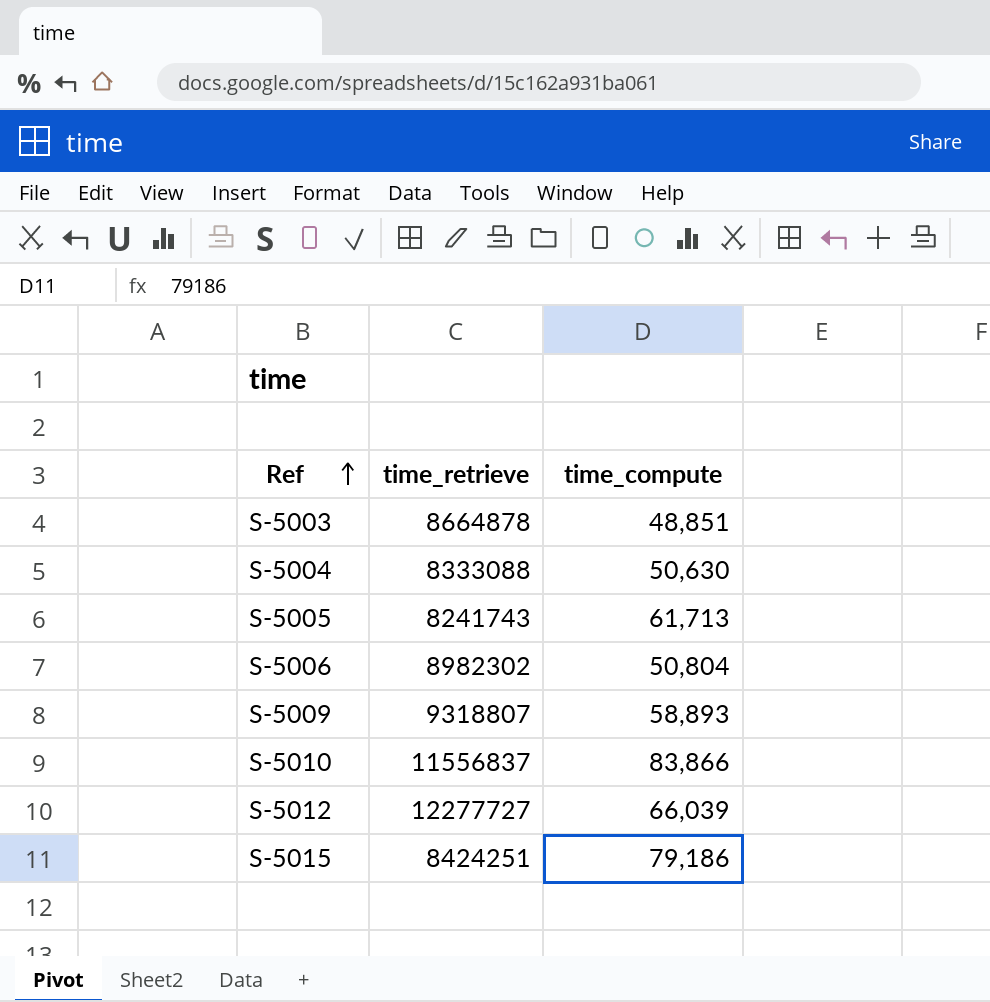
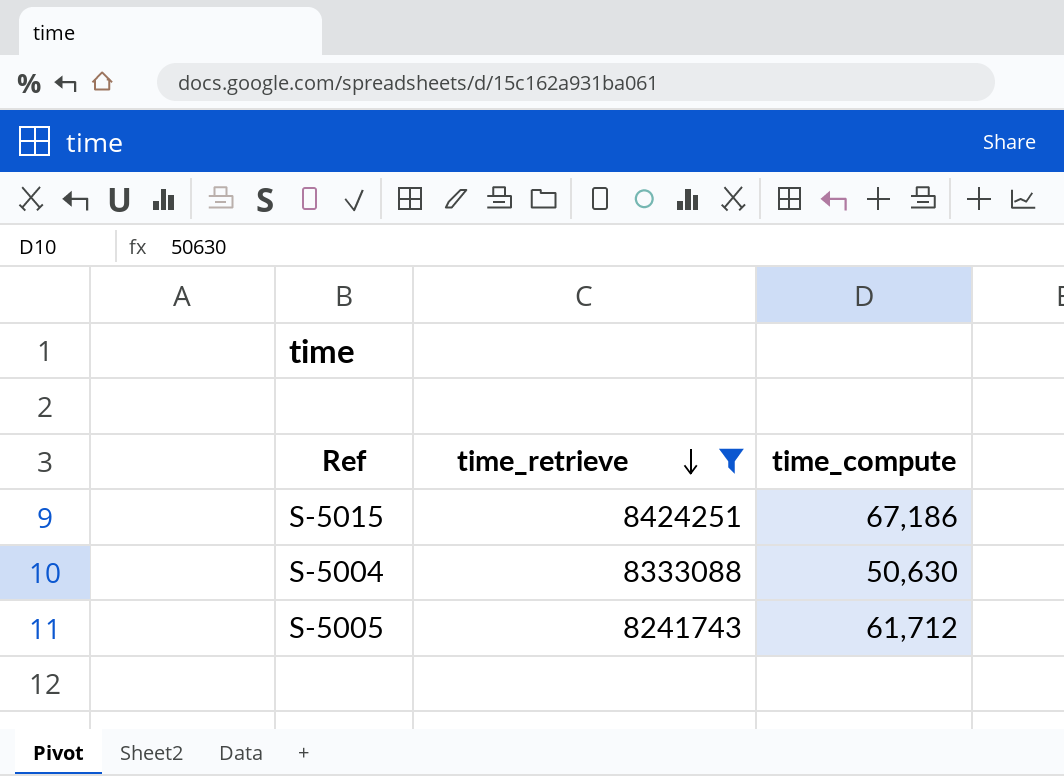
filter: none -> time_retrieve <= 8424251
row order: Ref ascending -> time_retrieve descending
S-5015 | time_compute: 79,186 -> 67,186
S-5005 | time_compute: 61,713 -> 61,712

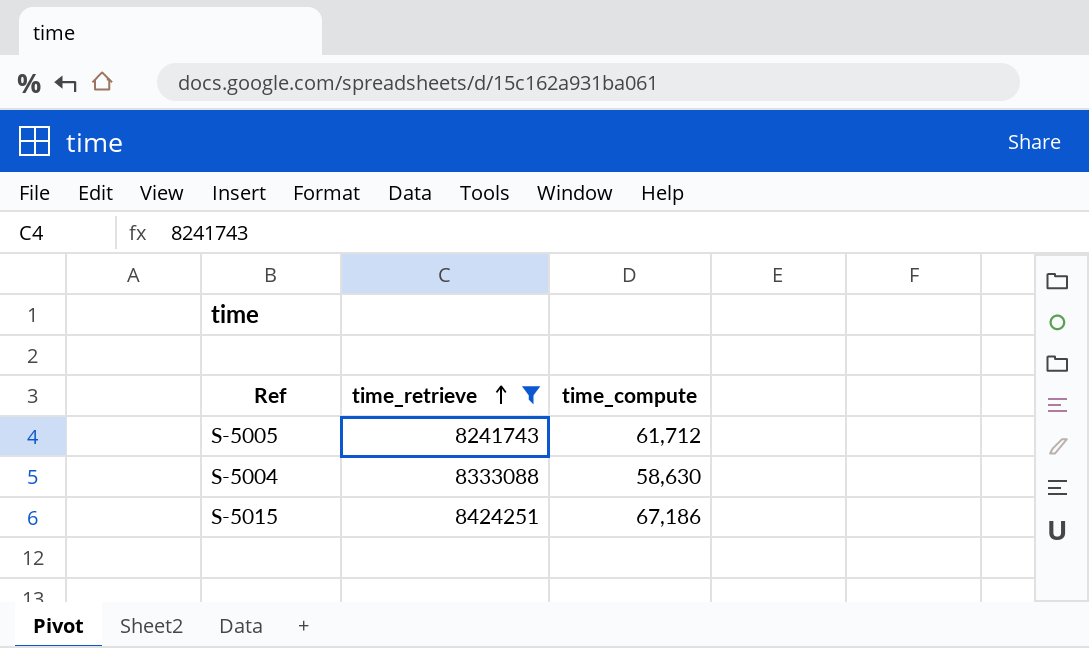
row order: time_retrieve descending -> time_retrieve ascending
S-5004 | time_compute: 50,630 -> 58,630

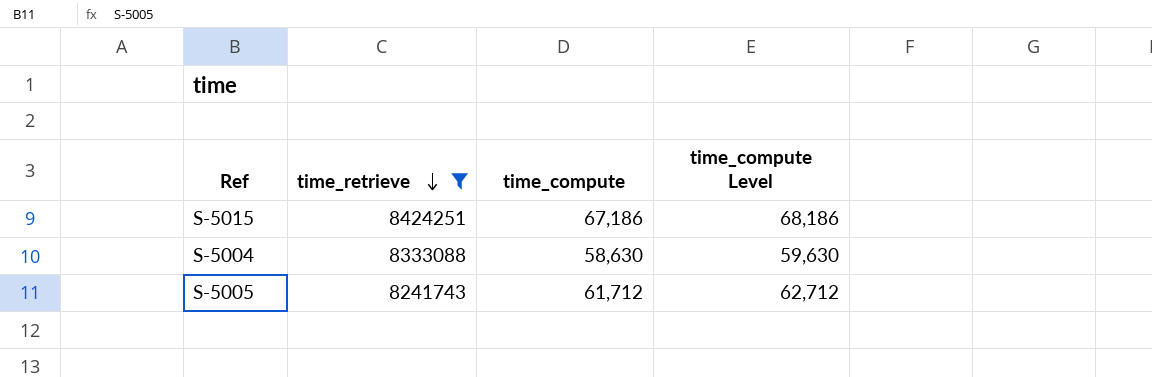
row order: time_retrieve ascending -> time_retrieve descending
column time_compute Level | formula: none -> [time_compute] + 1000

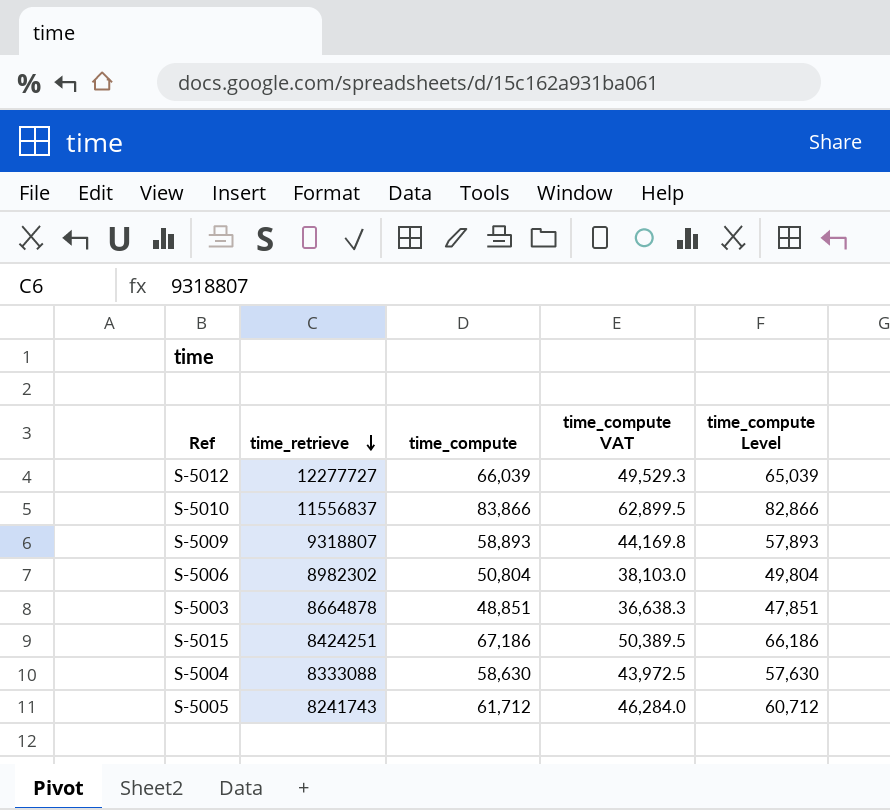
filter: time_retrieve <= 8424251 -> none
column time_compute VAT | formula: none -> [time_compute] * 0.75
column time_compute Level | formula: [time_compute] + 1000 -> [time_compute] - 1000

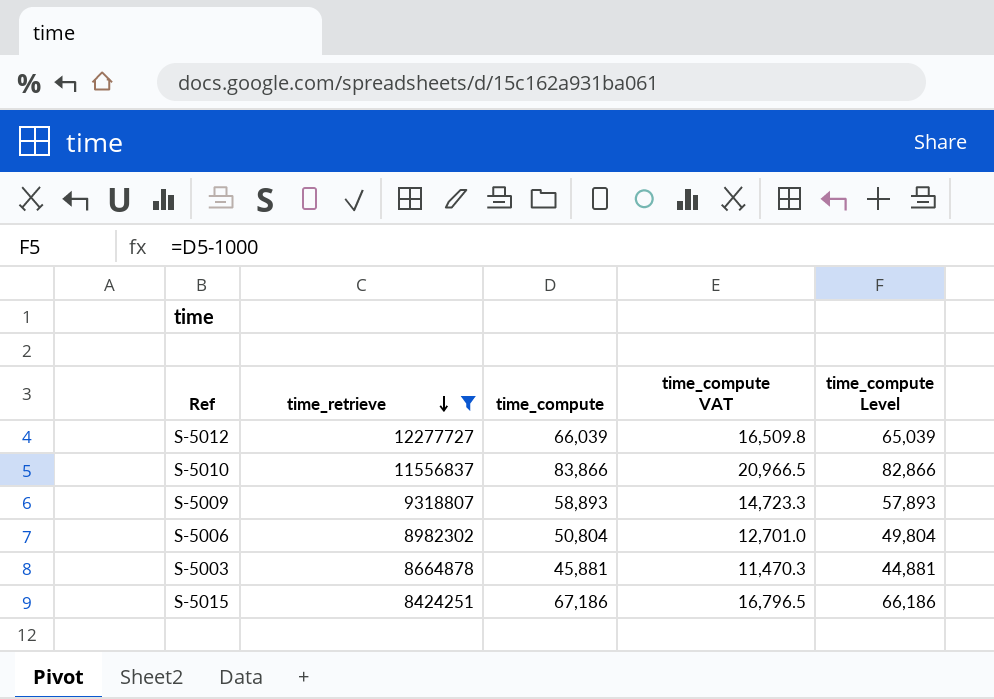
filter: none -> time_retrieve >= 8424251
column time_compute VAT | formula: [time_compute] * 0.75 -> [time_compute] * 0.25
S-5003 | time_compute: 48,851 -> 45,881
S-5003 | time_compute Level: 47,851 -> 44,881

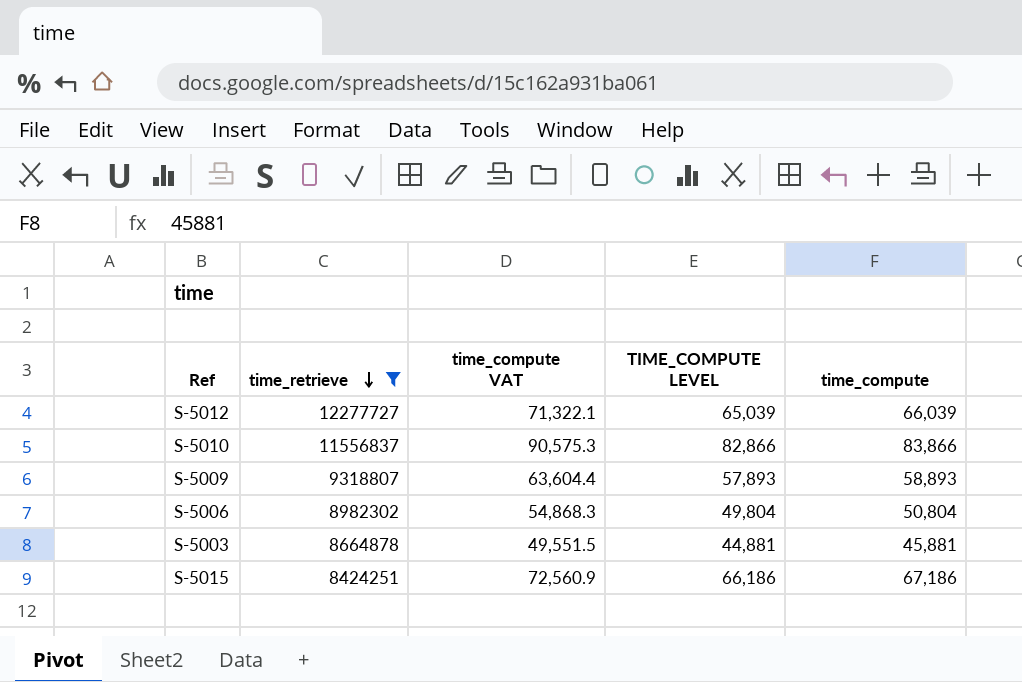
column time_compute VAT | formula: [time_compute] * 0.25 -> [time_compute] * 1.08
column name: time_compute Level -> TIME_COMPUTE LEVEL
column time_compute | position: 3 -> 5

